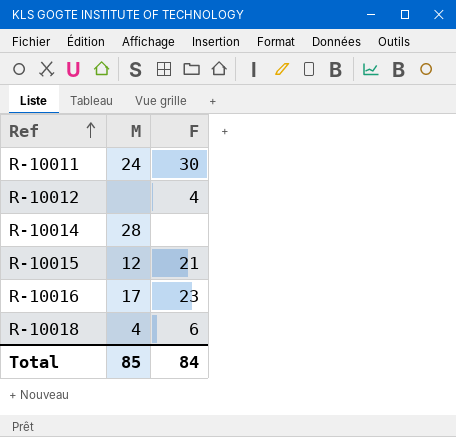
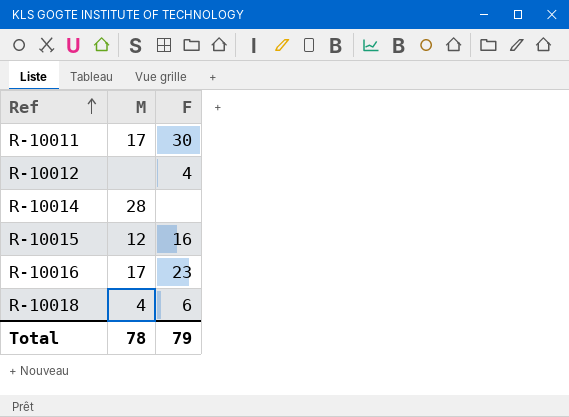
R-10011 | M: 24 -> 17
R-10015 | F: 21 -> 16
Total | M: 85 -> 78
Total | F: 84 -> 79

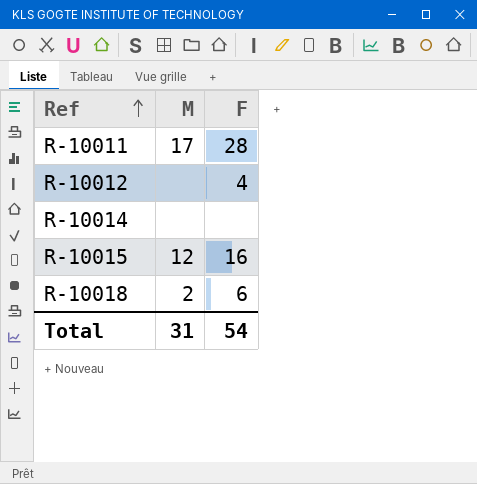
row R-10016: 17 | 23 -> none
R-10011 | F: 30 -> 28
R-10014 | M: 28 -> none
R-10018 | M: 4 -> 2
Total | M: 78 -> 31
Total | F: 79 -> 54

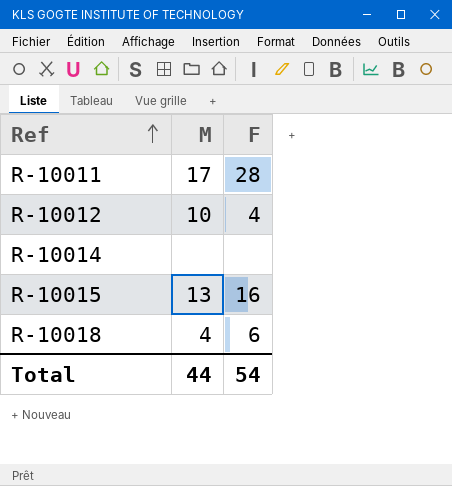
R-10012 | M: none -> 10
R-10015 | M: 12 -> 13
R-10018 | M: 2 -> 4
Total | M: 31 -> 44

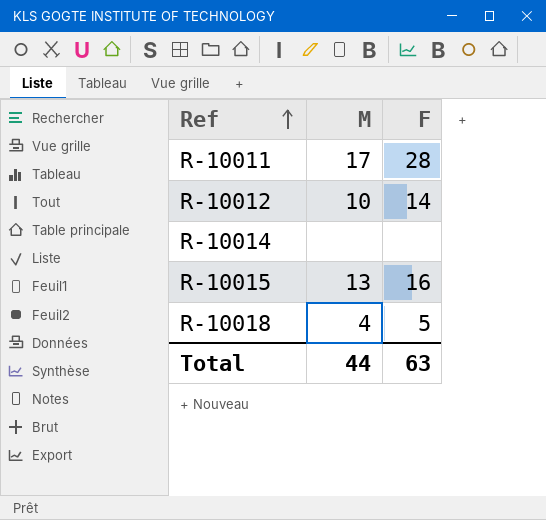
R-10012 | F: 4 -> 14
R-10018 | F: 6 -> 5
Total | F: 54 -> 63

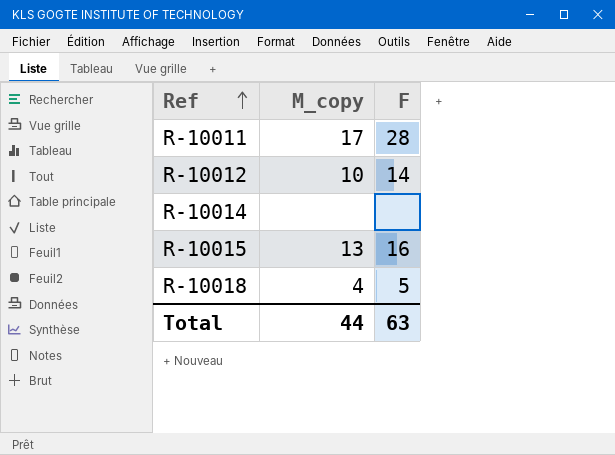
column name: M -> M_copy

